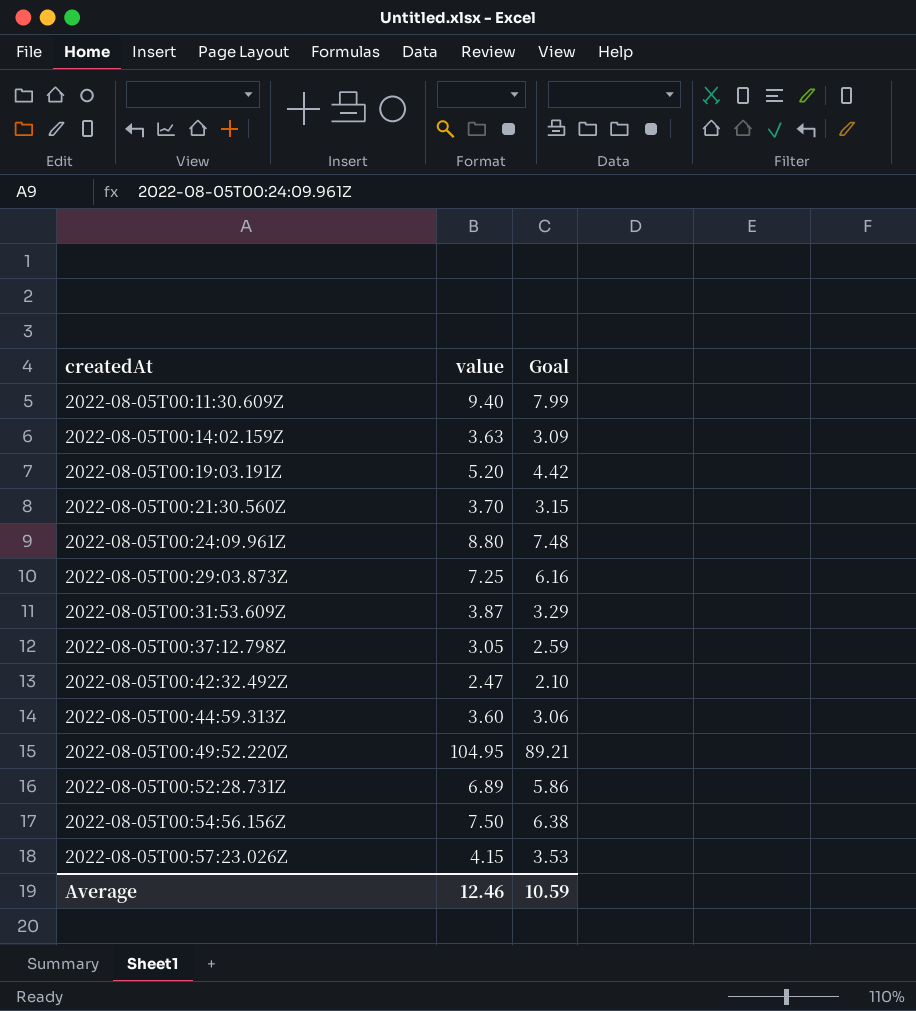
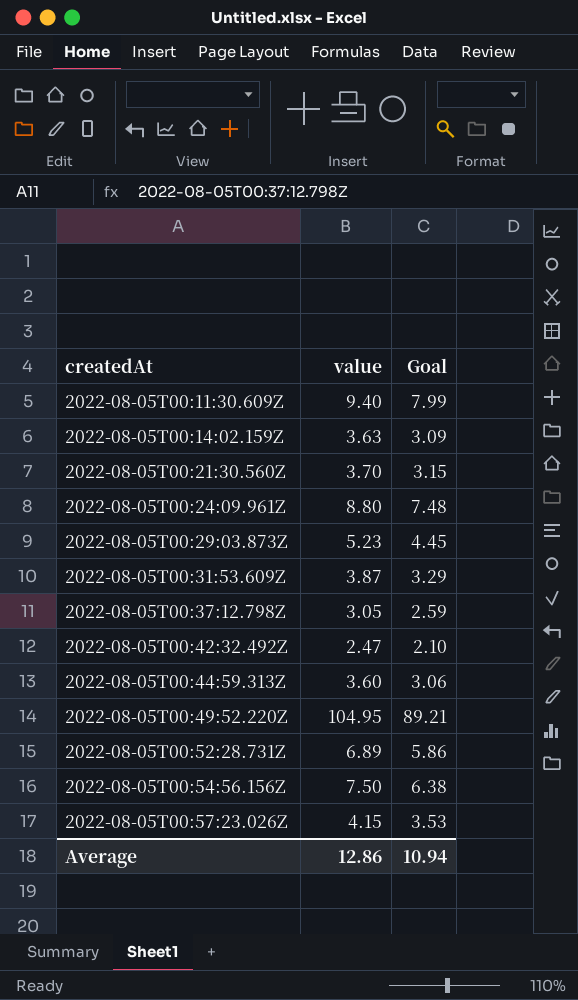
row 2022-08-05T00:19:03.191Z: 5.20 | 4.42 -> none
2022-08-05T00:29:03.873Z | value: 7.25 -> 5.23
2022-08-05T00:29:03.873Z | Goal: 6.16 -> 4.45
Average | value: 12.46 -> 12.86
Average | Goal: 10.59 -> 10.94

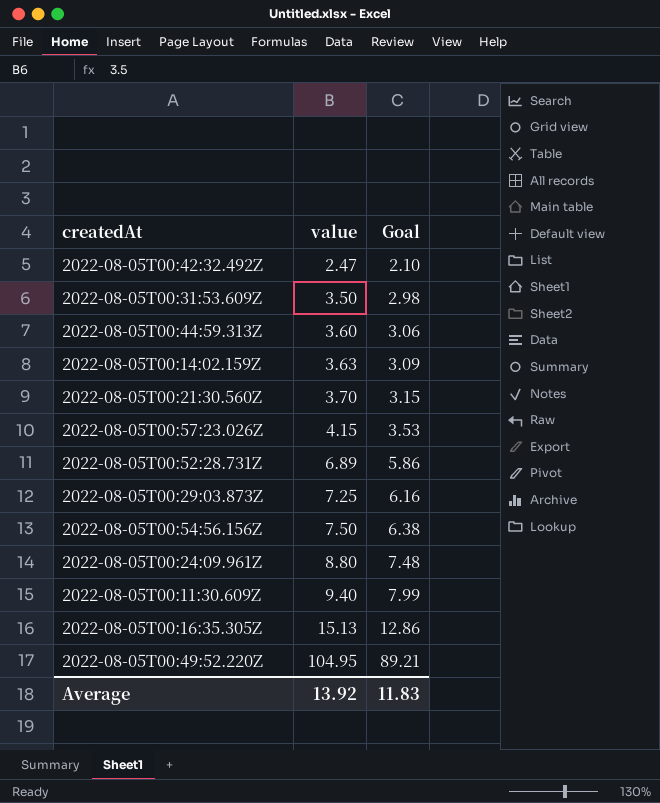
row order: createdAt ascending -> value ascending
row 2022-08-05T00:37:12.798Z: 3.05 | 2.59 -> none
2022-08-05T00:31:53.609Z | value: 3.87 -> 3.50
2022-08-05T00:31:53.609Z | Goal: 3.29 -> 2.98
2022-08-05T00:29:03.873Z | value: 5.23 -> 7.25
2022-08-05T00:29:03.873Z | Goal: 4.45 -> 6.16
row 2022-08-05T00:16:35.305Z: none -> 15.13 | 12.86
Average | value: 12.86 -> 13.92
Average | Goal: 10.94 -> 11.83

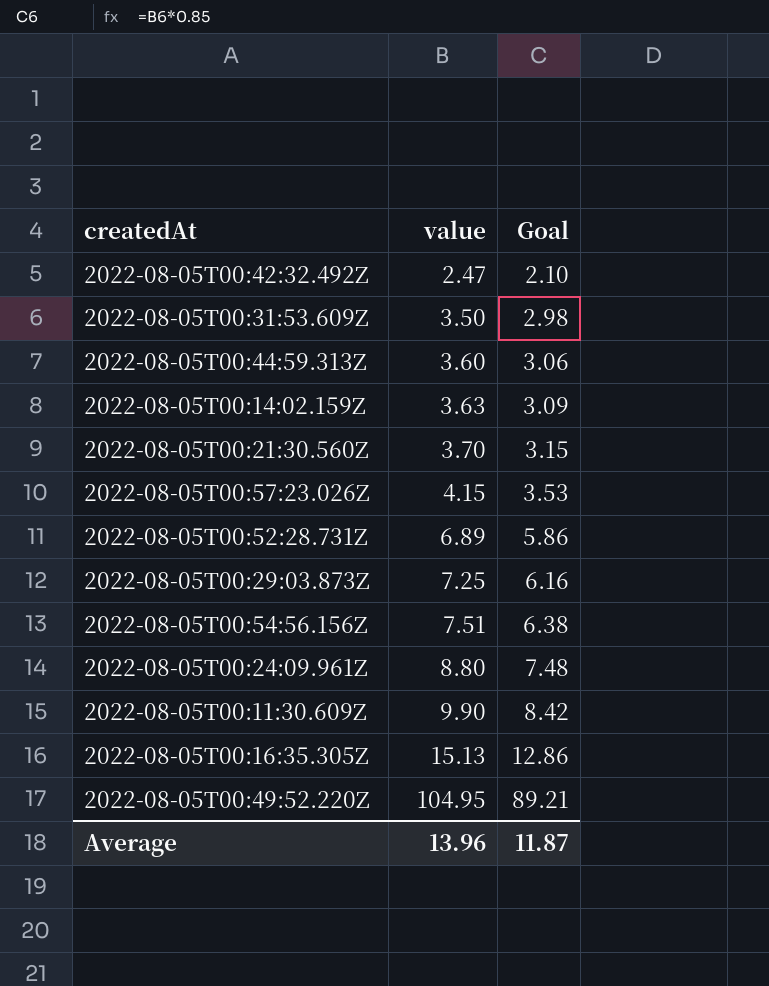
2022-08-05T00:54:56.156Z | value: 7.50 -> 7.51
2022-08-05T00:11:30.609Z | value: 9.40 -> 9.90
2022-08-05T00:11:30.609Z | Goal: 7.99 -> 8.42
Average | value: 13.92 -> 13.96
Average | Goal: 11.83 -> 11.87

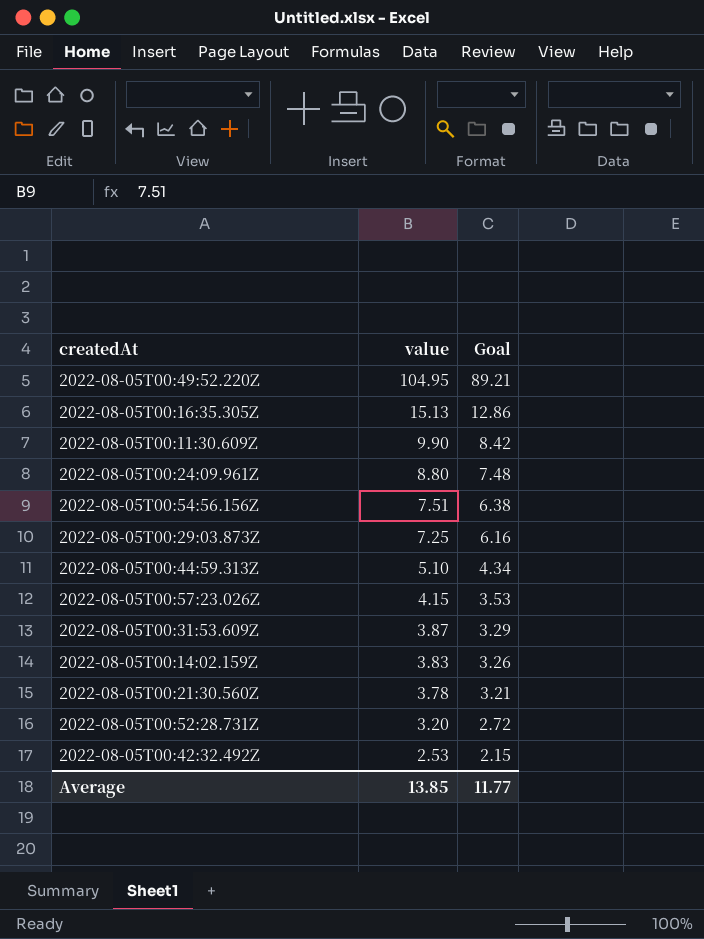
row order: value ascending -> value descending
2022-08-05T00:44:59.313Z | value: 3.60 -> 5.10
2022-08-05T00:44:59.313Z | Goal: 3.06 -> 4.34
2022-08-05T00:31:53.609Z | value: 3.50 -> 3.87
2022-08-05T00:31:53.609Z | Goal: 2.98 -> 3.29
2022-08-05T00:14:02.159Z | value: 3.63 -> 3.83
2022-08-05T00:14:02.159Z | Goal: 3.09 -> 3.26
2022-08-05T00:21:30.560Z | value: 3.70 -> 3.78
2022-08-05T00:21:30.560Z | Goal: 3.15 -> 3.21
2022-08-05T00:52:28.731Z | value: 6.89 -> 3.20
2022-08-05T00:52:28.731Z | Goal: 5.86 -> 2.72
2022-08-05T00:42:32.492Z | value: 2.47 -> 2.53
2022-08-05T00:42:32.492Z | Goal: 2.10 -> 2.15
Average | value: 13.96 -> 13.85
Average | Goal: 11.87 -> 11.77

